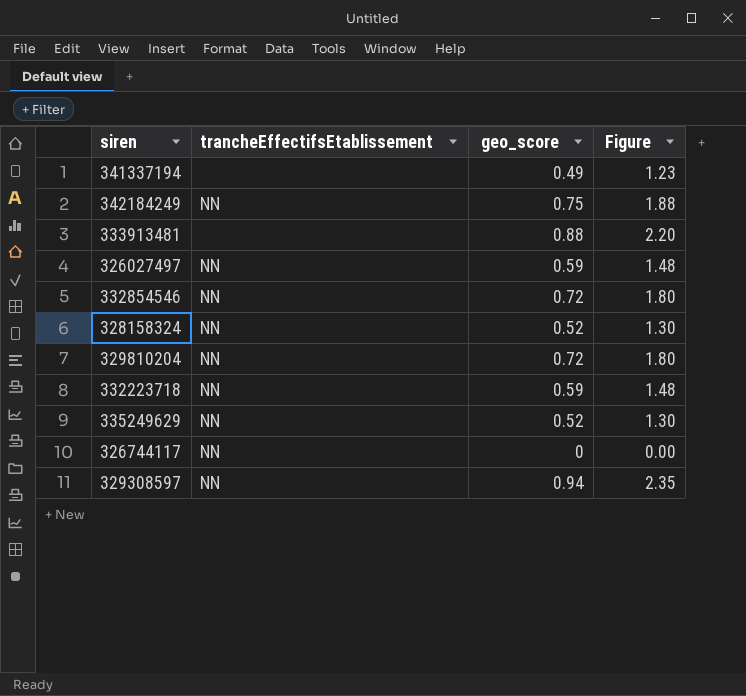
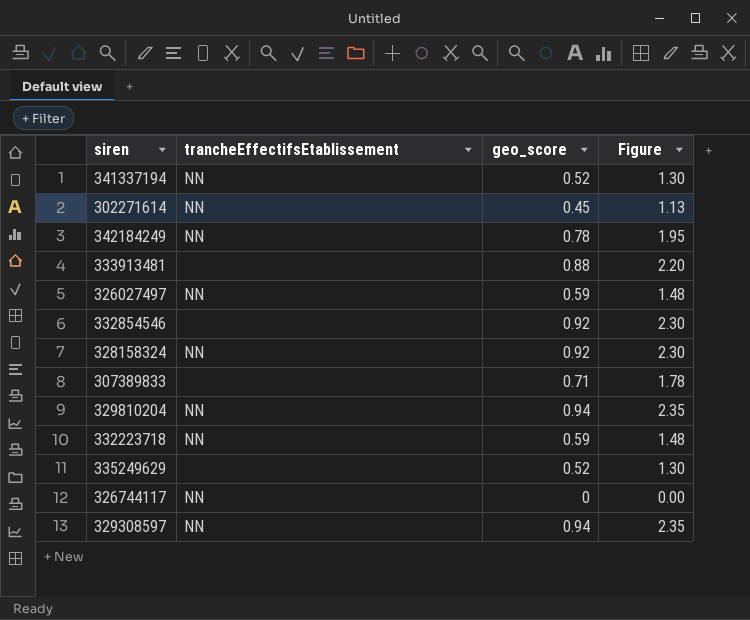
341337194 | trancheEffectifsEtablissement: none -> NN
341337194 | geo_score: 0.49 -> 0.52
341337194 | Figure: 1.23 -> 1.30
row 302271614: none -> NN | 0.45 | 1.13
342184249 | geo_score: 0.75 -> 0.78
342184249 | Figure: 1.88 -> 1.95
332854546 | trancheEffectifsEtablissement: NN -> none
332854546 | geo_score: 0.72 -> 0.92
332854546 | Figure: 1.80 -> 2.30
328158324 | geo_score: 0.52 -> 0.92
328158324 | Figure: 1.30 -> 2.30
row 307389833: none -> none | 0.71 | 1.78
329810204 | geo_score: 0.72 -> 0.94
329810204 | Figure: 1.80 -> 2.35
335249629 | trancheEffectifsEtablissement: NN -> none

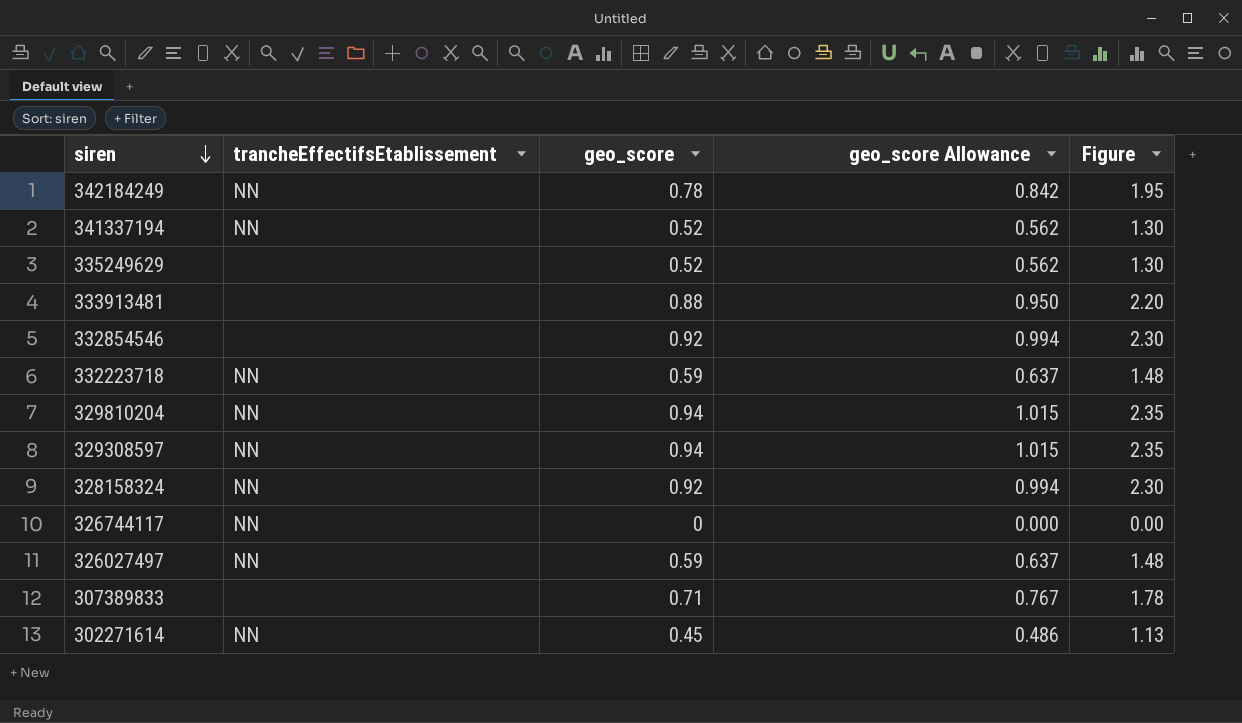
row order: none -> siren descending
column geo_score Allowance | formula: none -> [geo_score] * 1.08

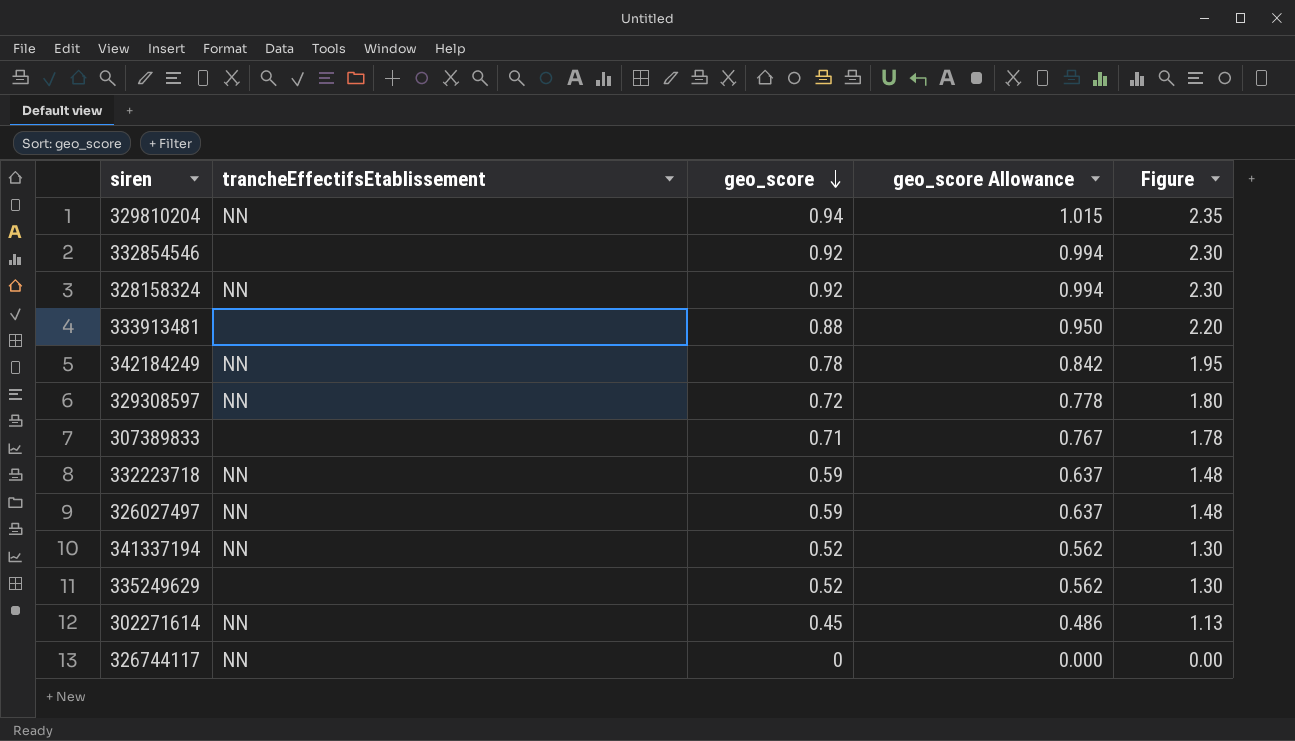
row order: siren descending -> geo_score descending
329308597 | geo_score: 0.94 -> 0.72
329308597 | geo_score Allowance: 1.015 -> 0.778
329308597 | Figure: 2.35 -> 1.80

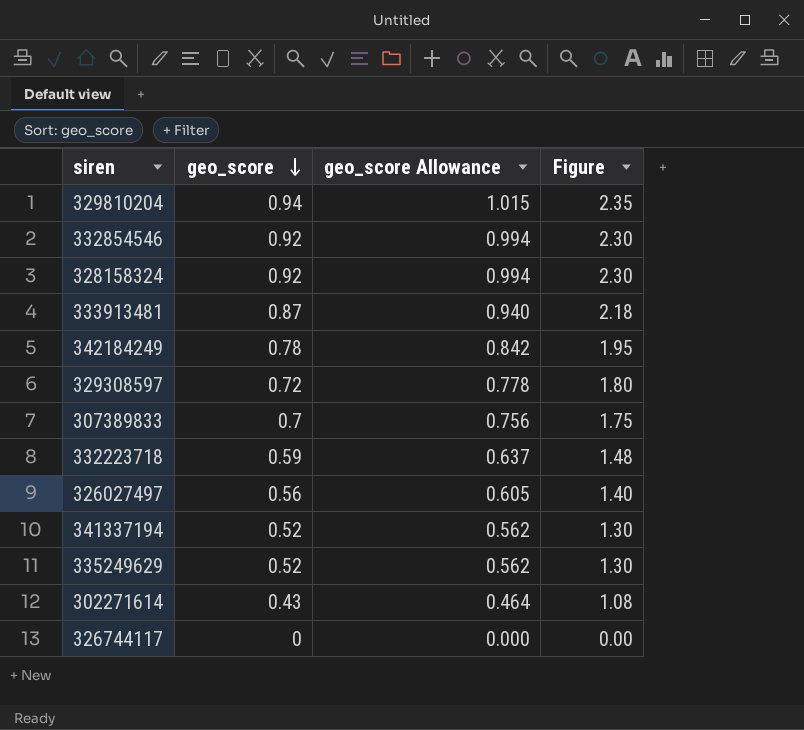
column trancheEffectifsEtablissement | position: 2 -> none
333913481 | geo_score: 0.88 -> 0.87
333913481 | geo_score Allowance: 0.950 -> 0.940
333913481 | Figure: 2.20 -> 2.18
307389833 | geo_score: 0.71 -> 0.7
307389833 | geo_score Allowance: 0.767 -> 0.756
307389833 | Figure: 1.78 -> 1.75
326027497 | geo_score: 0.59 -> 0.56
326027497 | geo_score Allowance: 0.637 -> 0.605
326027497 | Figure: 1.48 -> 1.40
302271614 | geo_score: 0.45 -> 0.43
302271614 | geo_score Allowance: 0.486 -> 0.464
302271614 | Figure: 1.13 -> 1.08

